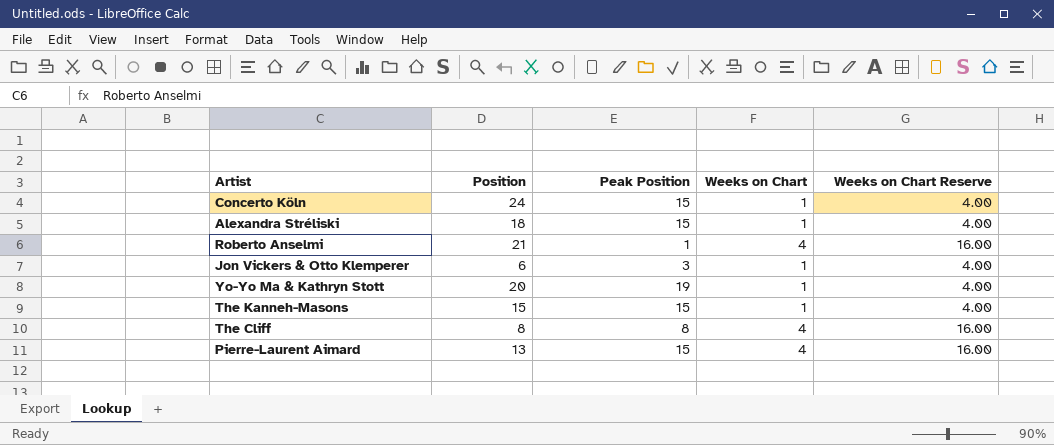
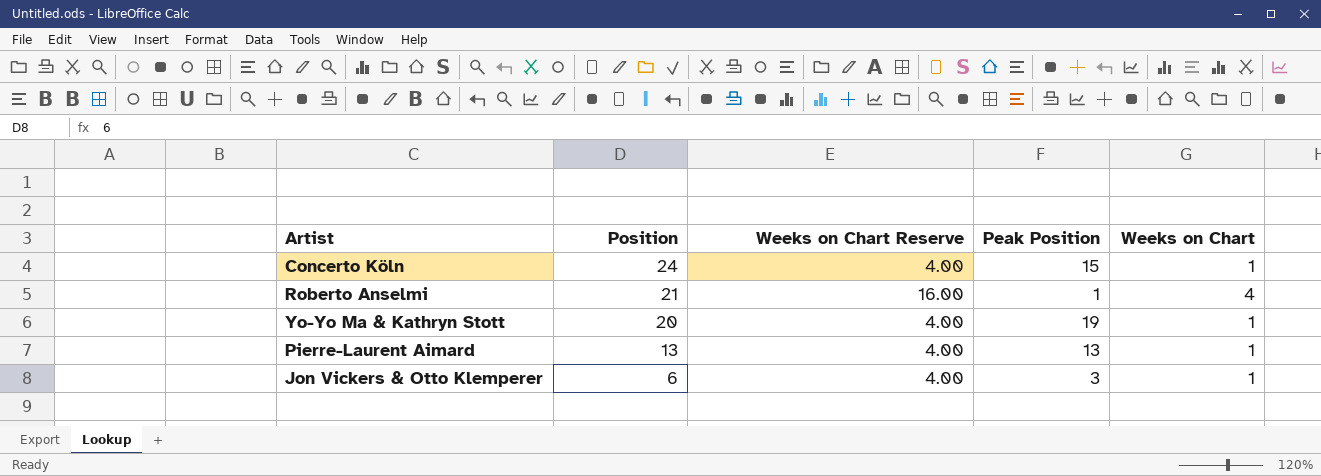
row order: none -> Position descending
column Weeks on Chart Reserve | position: 5 -> 3
row Alexandra Stréliski: 18 | 15 | 1 | 4.00 -> none
row The Kanneh-Masons: 15 | 15 | 1 | 4.00 -> none
row The Cliff: 8 | 8 | 4 | 16.00 -> none
Pierre-Laurent Aimard | Weeks on Chart Reserve: 16.00 -> 4.00
Pierre-Laurent Aimard | Peak Position: 15 -> 13
Pierre-Laurent Aimard | Weeks on Chart: 4 -> 1

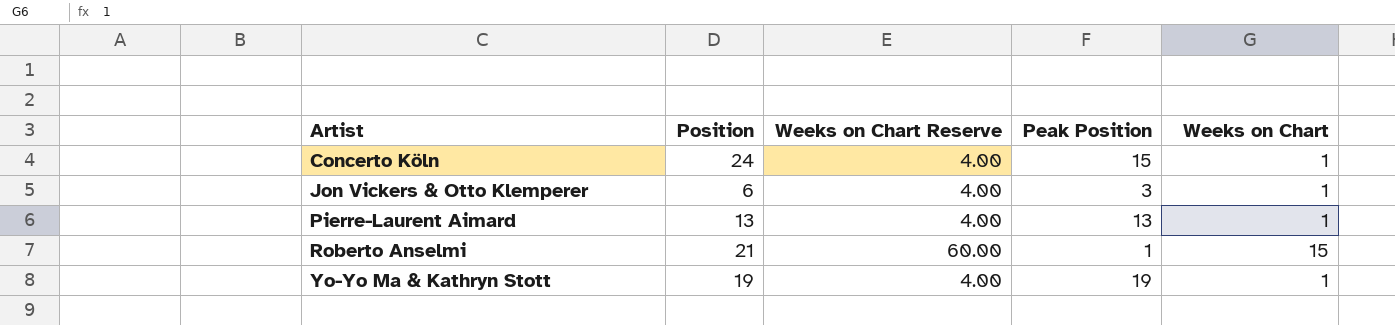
row order: Position descending -> Artist ascending
Roberto Anselmi | Weeks on Chart Reserve: 16.00 -> 60.00
Roberto Anselmi | Weeks on Chart: 4 -> 15
Yo-Yo Ma & Kathryn Stott | Position: 20 -> 19

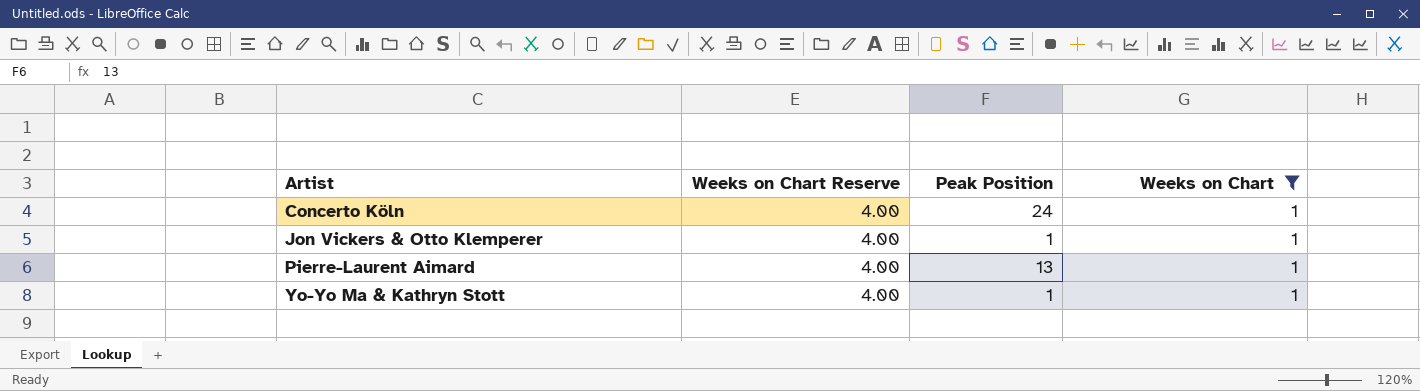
filter: none -> Weeks on Chart = 1
column Position | position: 2 -> none
Concerto Köln | Peak Position: 15 -> 24
Jon Vickers & Otto Klemperer | Peak Position: 3 -> 1
Yo-Yo Ma & Kathryn Stott | Peak Position: 19 -> 1

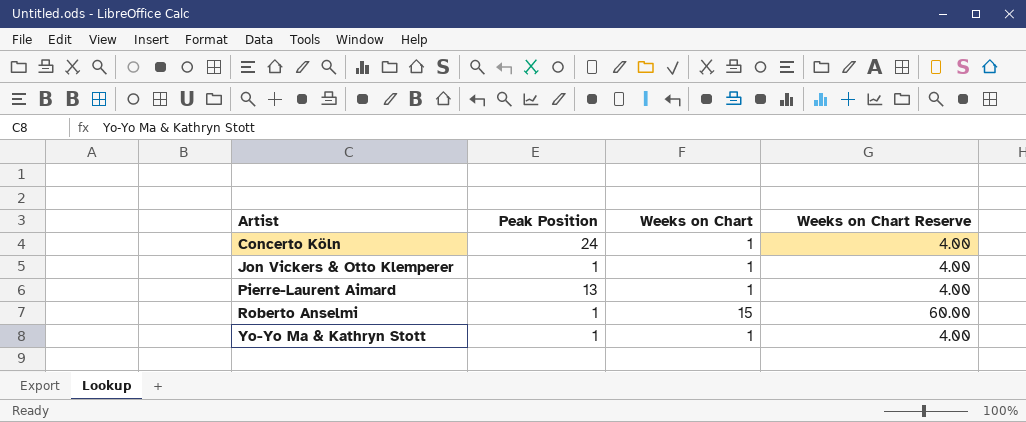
filter: Weeks on Chart = 1 -> none
column Weeks on Chart Reserve | position: 2 -> 4

